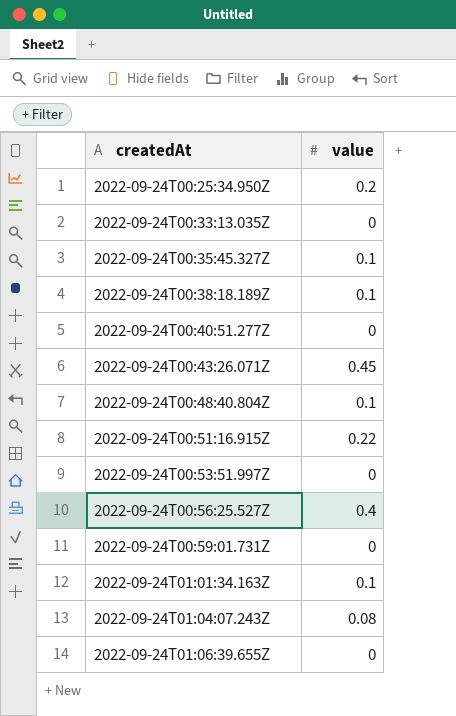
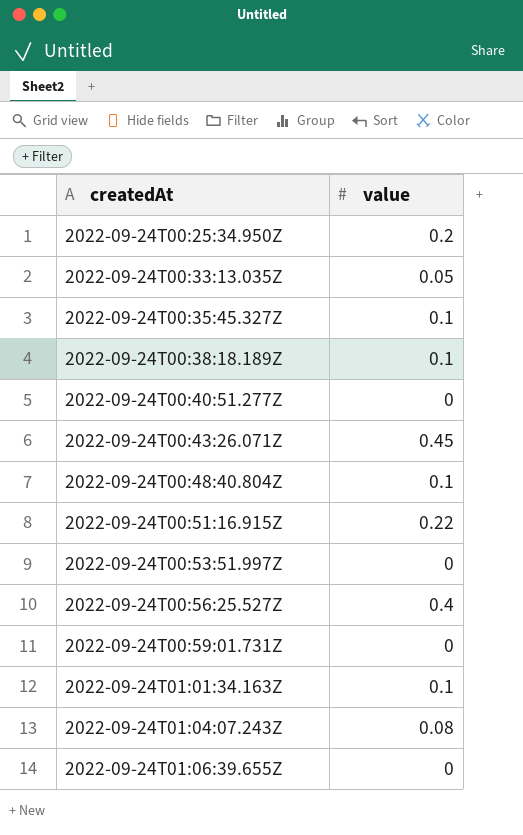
2022-09-24T00:33:13.035Z | value: 0 -> 0.05

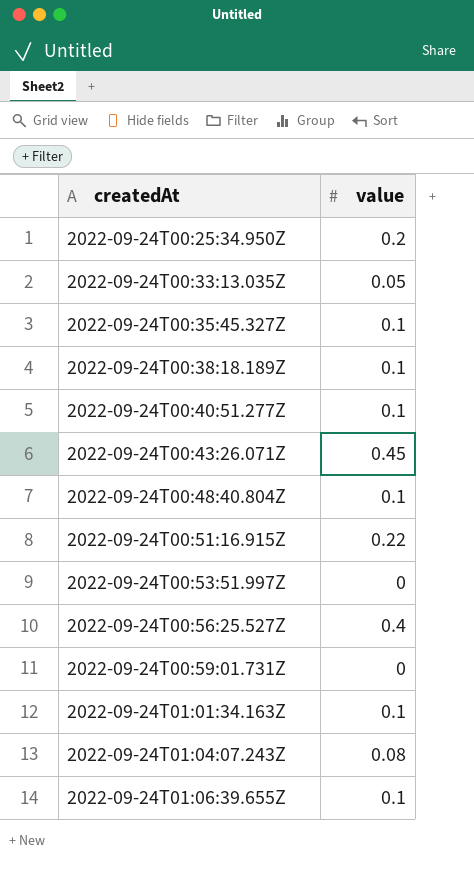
2022-09-24T00:40:51.277Z | value: 0 -> 0.1
2022-09-24T01:06:39.655Z | value: 0 -> 0.1

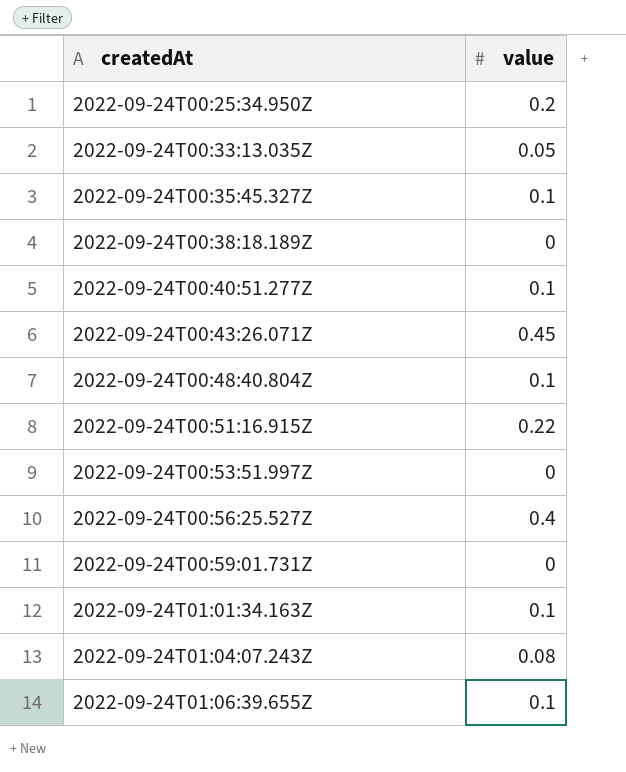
2022-09-24T00:38:18.189Z | value: 0.1 -> 0

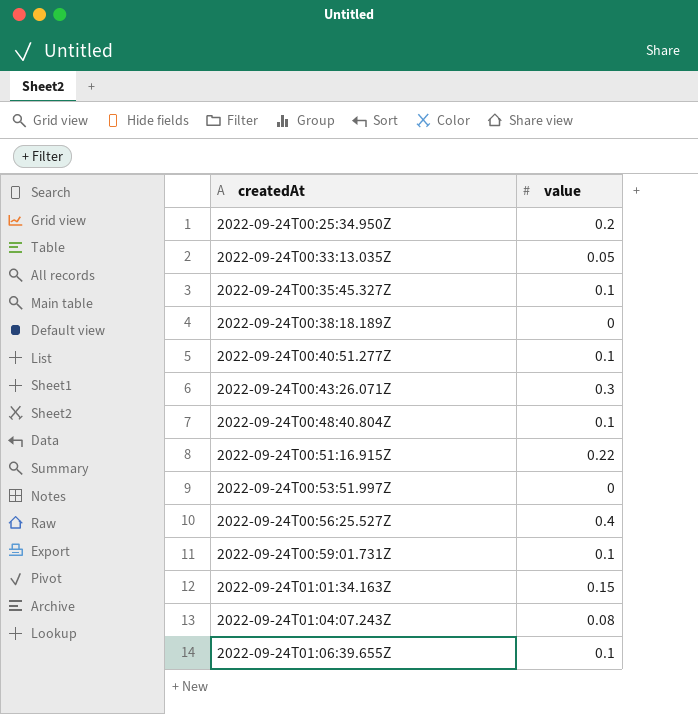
2022-09-24T00:43:26.071Z | value: 0.45 -> 0.3
2022-09-24T00:59:01.731Z | value: 0 -> 0.1
2022-09-24T01:01:34.163Z | value: 0.1 -> 0.15

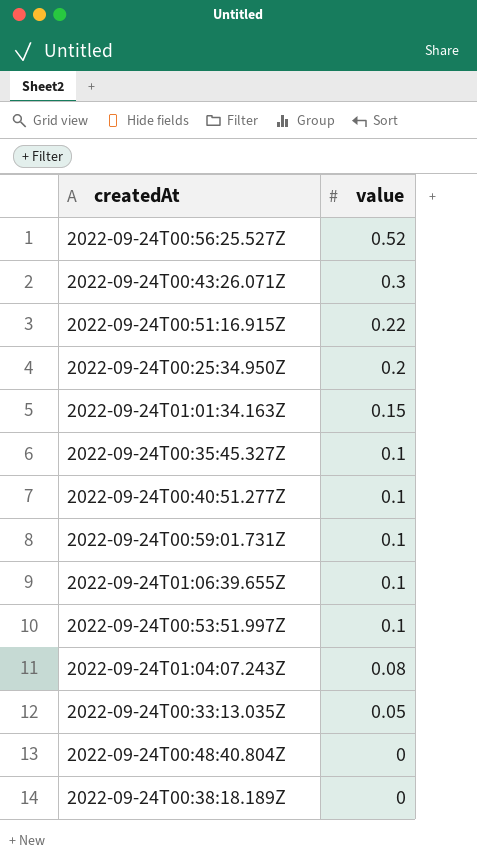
row order: createdAt ascending -> value descending
2022-09-24T00:56:25.527Z | value: 0.4 -> 0.52
2022-09-24T00:53:51.997Z | value: 0 -> 0.1
2022-09-24T00:48:40.804Z | value: 0.1 -> 0

